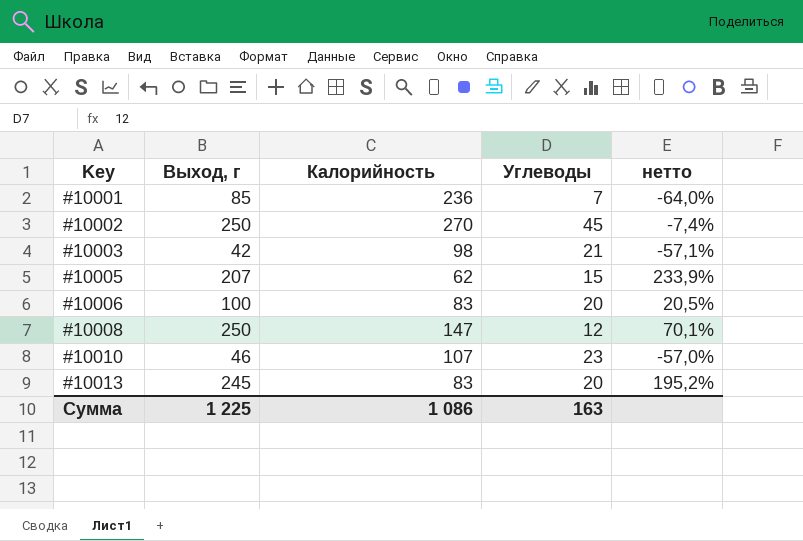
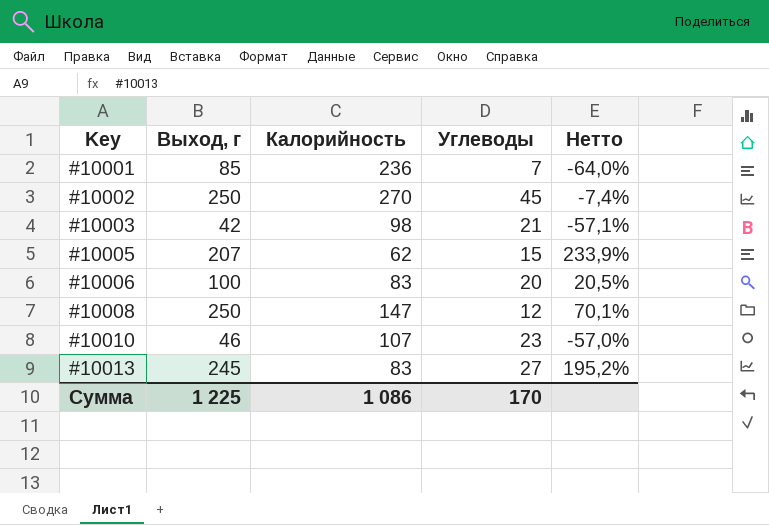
column name: нетто -> Нетто
#10013 | Углеводы: 20 -> 27
Сумма | Углеводы: 163 -> 170

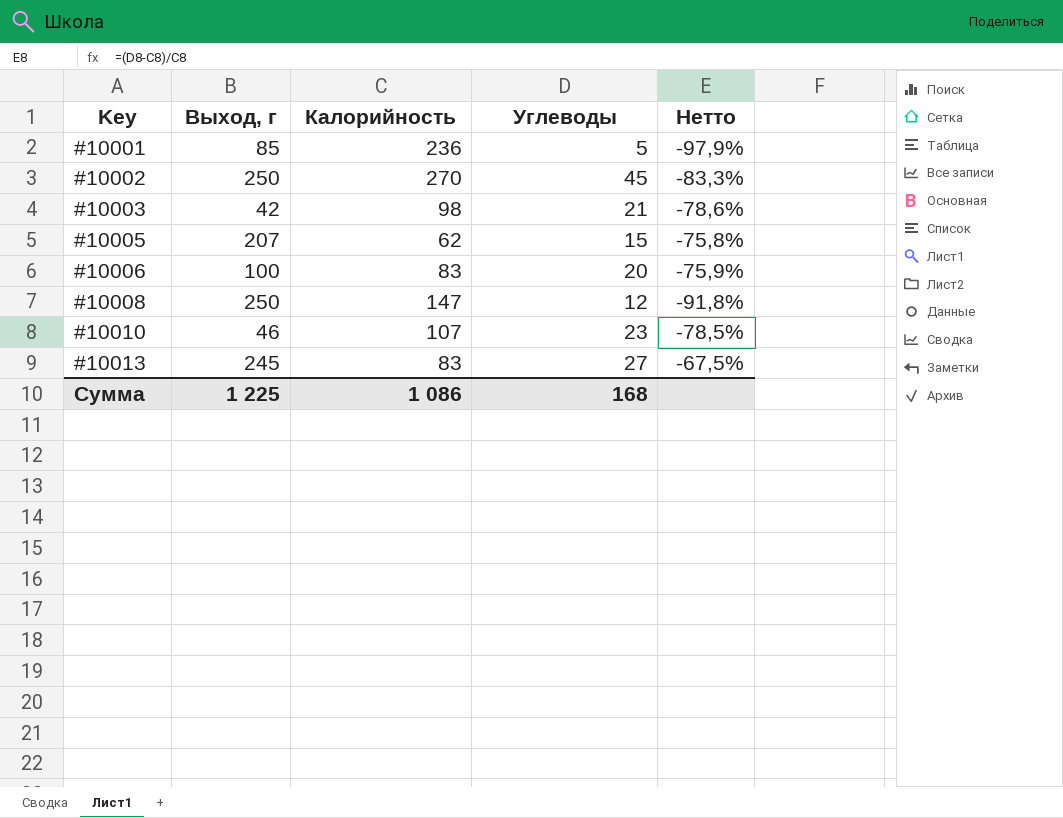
column Нетто | formula: ([Выход, г] - [Калорийность]) / [Калорийность] -> ([Углеводы] - [Калорийность]) / [Калорийность]
#10001 | Углеводы: 7 -> 5
Сумма | Углеводы: 170 -> 168

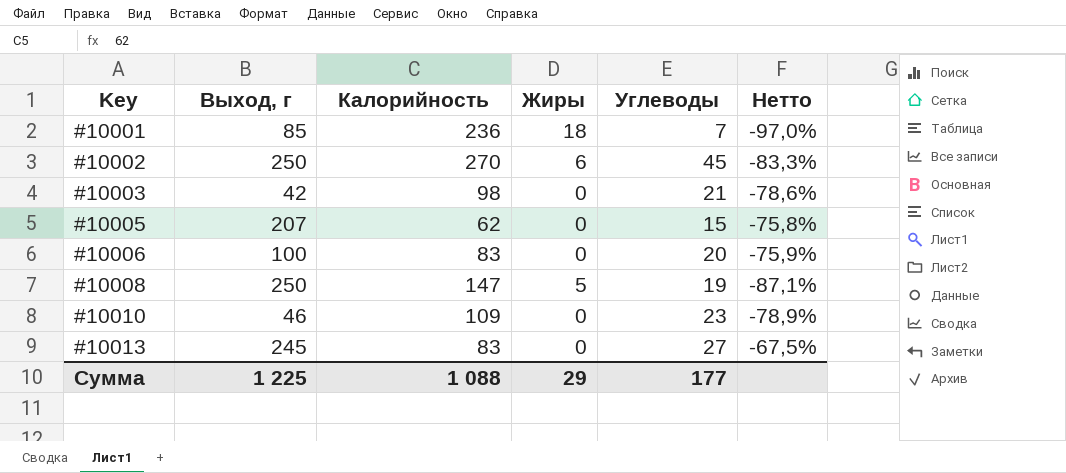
column Жиры | position: none -> 4
#10001 | Углеводы: 5 -> 7
#10001 | Нетто: -97,9% -> -97,0%
#10008 | Углеводы: 12 -> 19
#10008 | Нетто: -91,8% -> -87,1%
#10010 | Калорийность: 107 -> 109
#10010 | Нетто: -78,5% -> -78,9%
Сумма | Калорийность: 1 086 -> 1 088
Сумма | Углеводы: 168 -> 177

